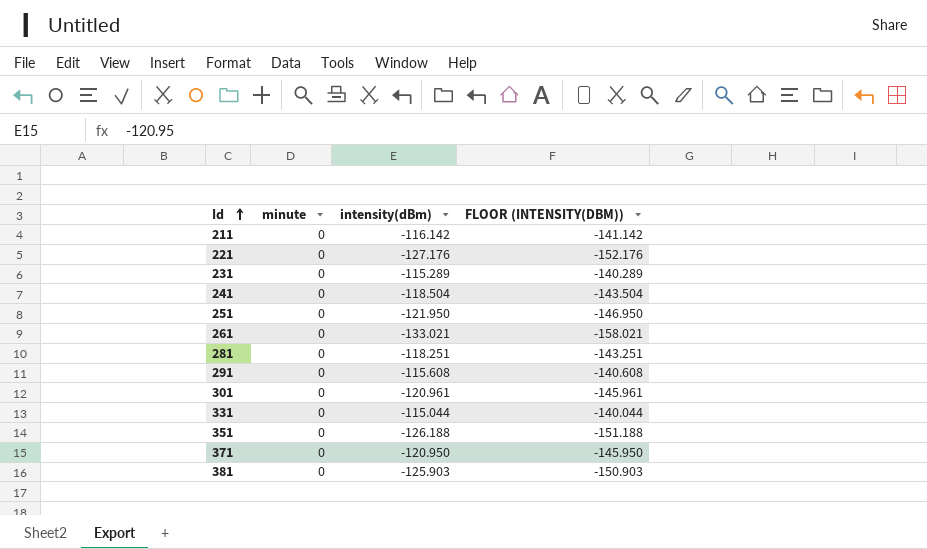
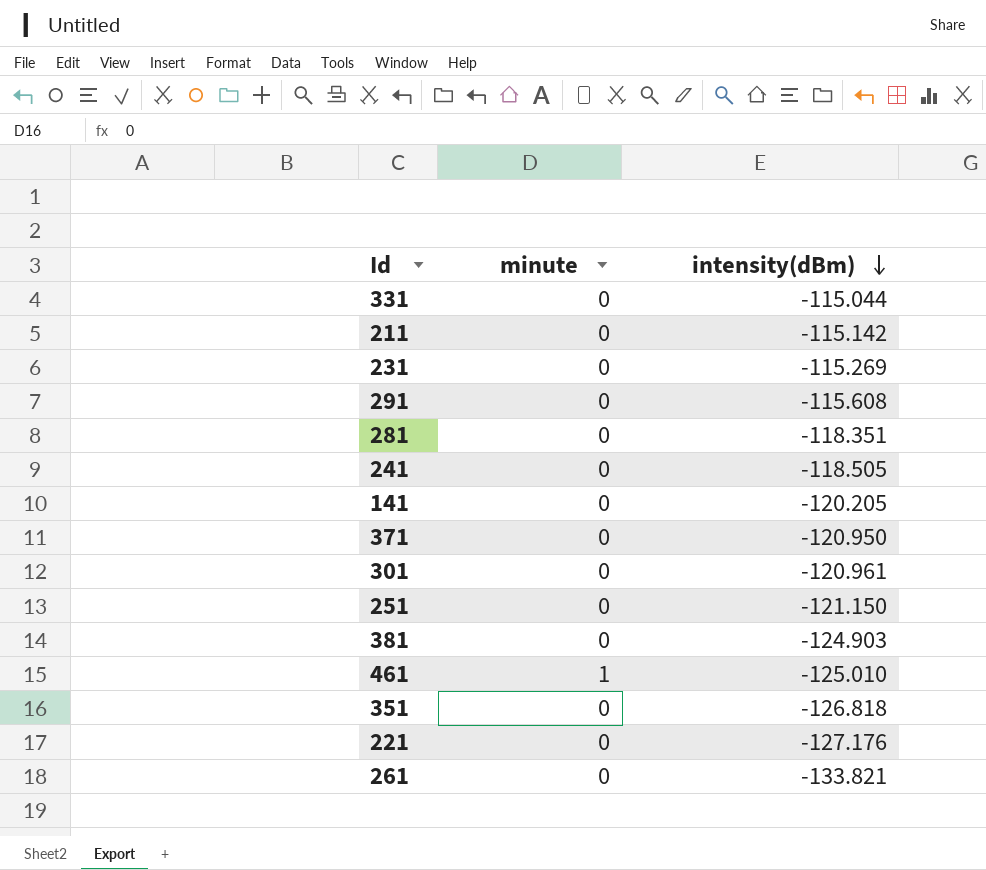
row order: Id ascending -> intensity(dBm) descending
column FLOOR (INTENSITY(DBM)) | formula: [intensity(dBm)] - 25 -> none
211 | intensity(dBm): -116.142 -> -115.142
231 | intensity(dBm): -115.289 -> -115.269
281 | intensity(dBm): -118.251 -> -118.351
241 | intensity(dBm): -118.504 -> -118.505
row 141: none -> 0 | -120.205
251 | intensity(dBm): -121.950 -> -121.150
381 | intensity(dBm): -125.903 -> -124.903
row 461: none -> 1 | -125.010
351 | intensity(dBm): -126.188 -> -126.818
261 | intensity(dBm): -133.021 -> -133.821

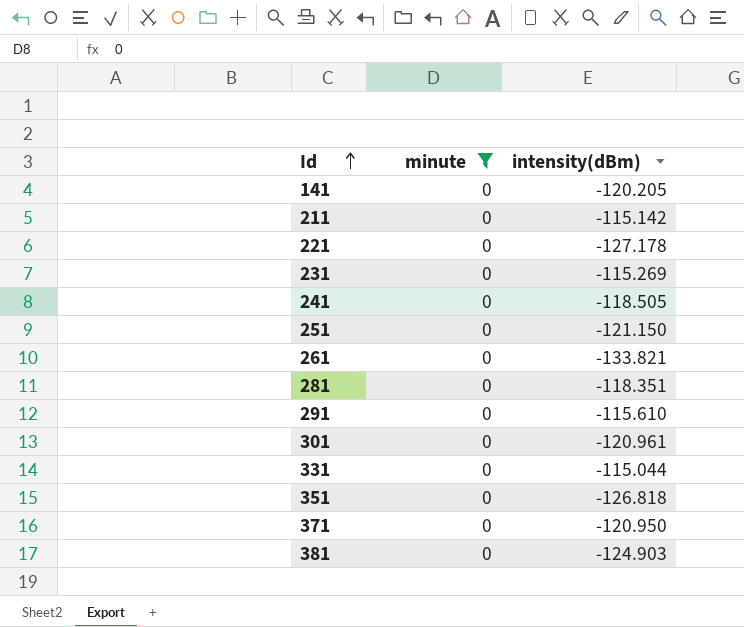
filter: none -> minute = 0
row order: intensity(dBm) descending -> Id ascending
221 | intensity(dBm): -127.176 -> -127.178
291 | intensity(dBm): -115.608 -> -115.610

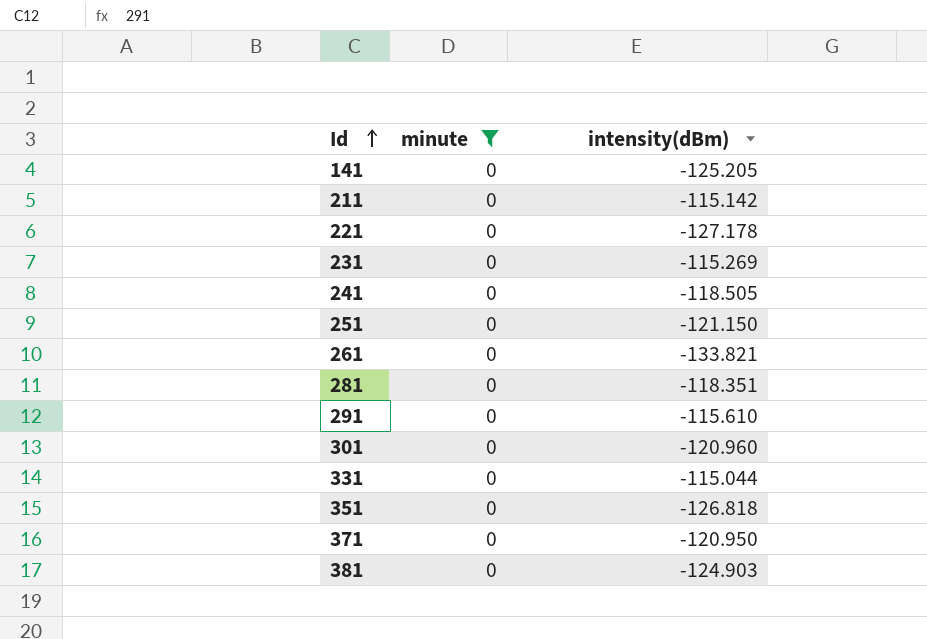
141 | intensity(dBm): -120.205 -> -125.205
301 | intensity(dBm): -120.961 -> -120.960

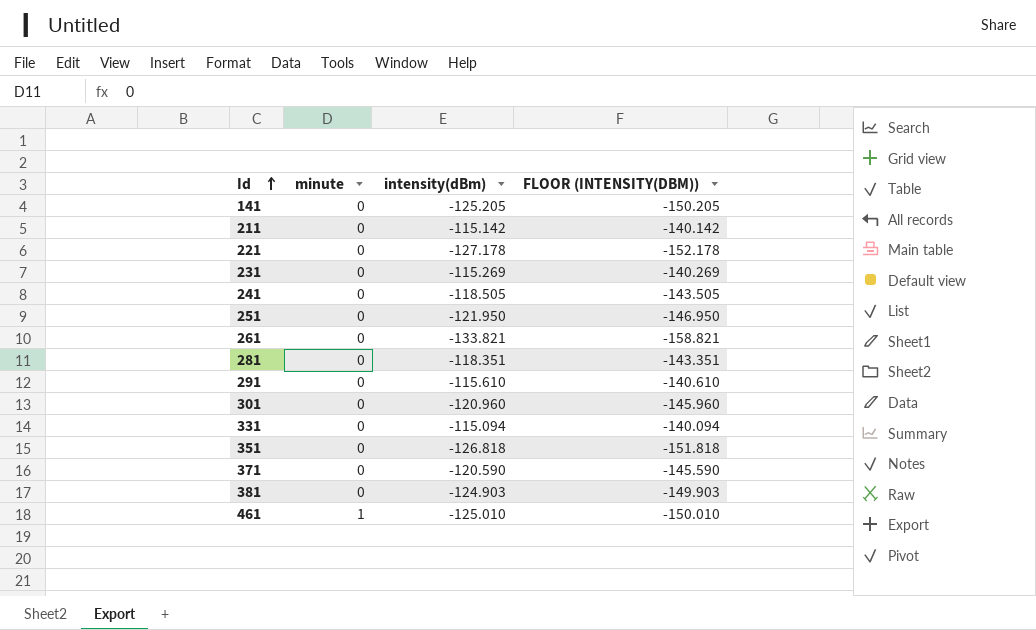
filter: minute = 0 -> none
column FLOOR (INTENSITY(DBM)) | formula: none -> [intensity(dBm)] - 25
251 | intensity(dBm): -121.150 -> -121.950
331 | intensity(dBm): -115.044 -> -115.094
371 | intensity(dBm): -120.950 -> -120.590

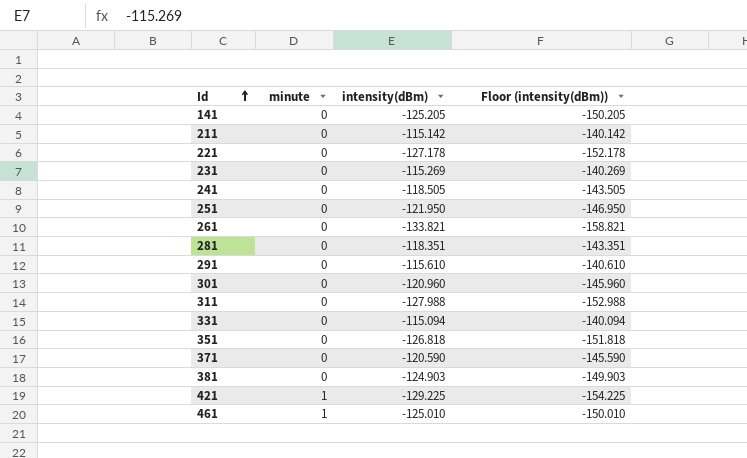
column name: FLOOR (INTENSITY(DBM)) -> Floor (intensity(dBm))
row 311: none -> 0 | -127.988 | -152.988
row 421: none -> 1 | -129.225 | -154.225

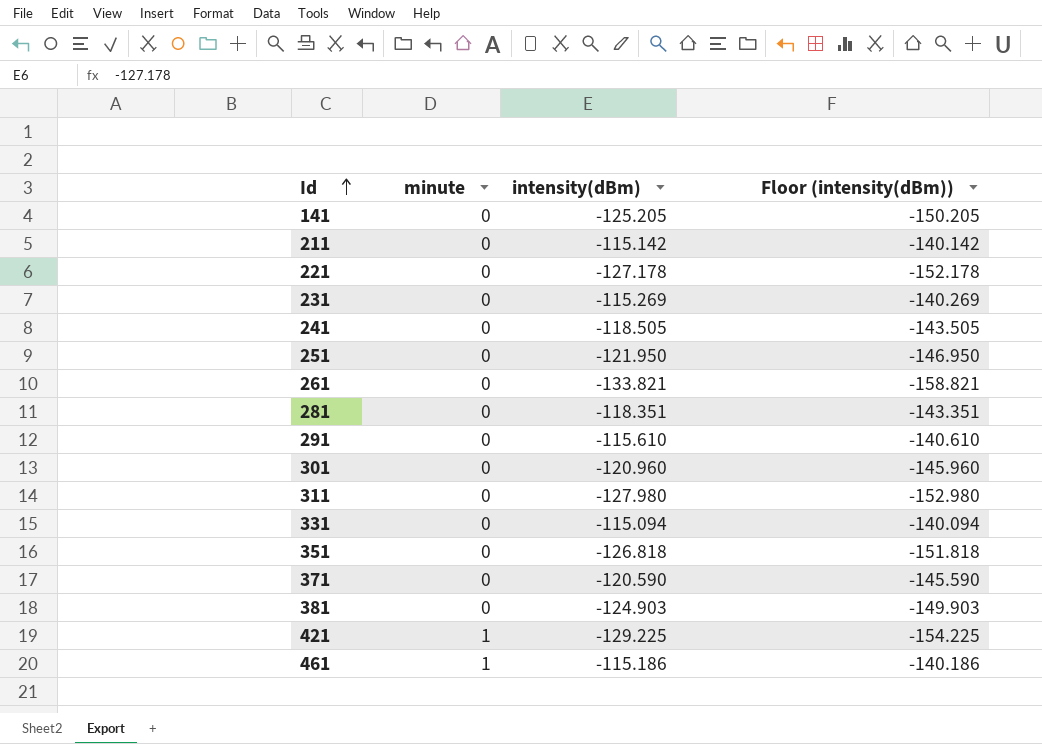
311 | intensity(dBm): -127.988 -> -127.980
311 | Floor (intensity(dBm)): -152.988 -> -152.980
461 | intensity(dBm): -125.010 -> -115.186
461 | Floor (intensity(dBm)): -150.010 -> -140.186

